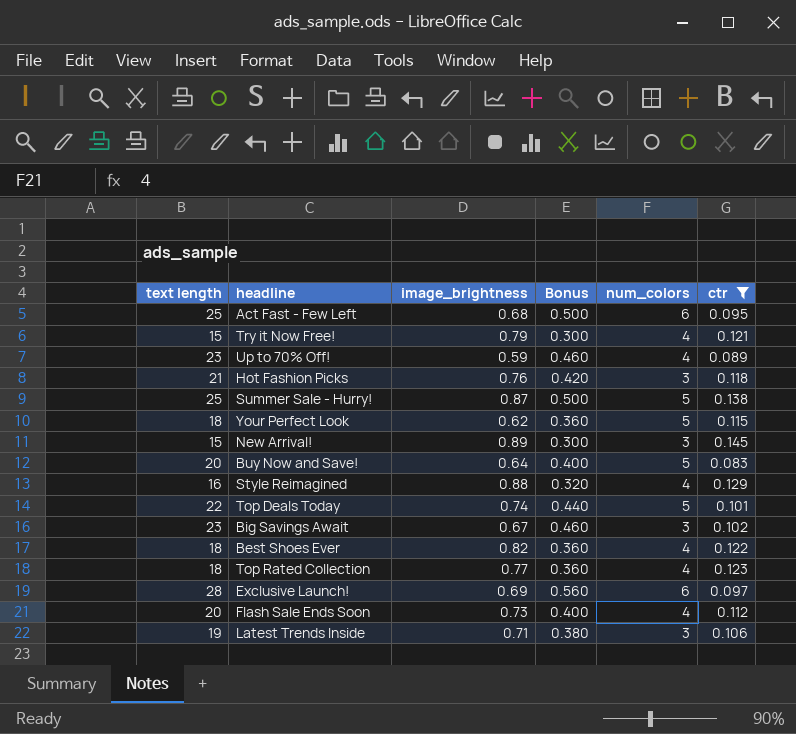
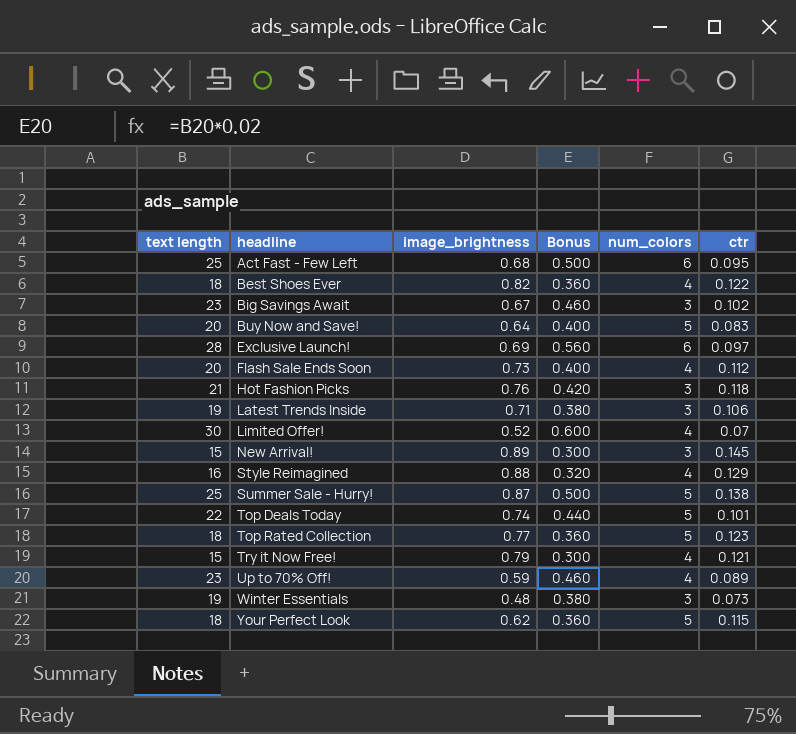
filter: ctr >= 0.083 -> none
row order: none -> headline ascending
Top Rated Collection | num_colors: 4 -> 5

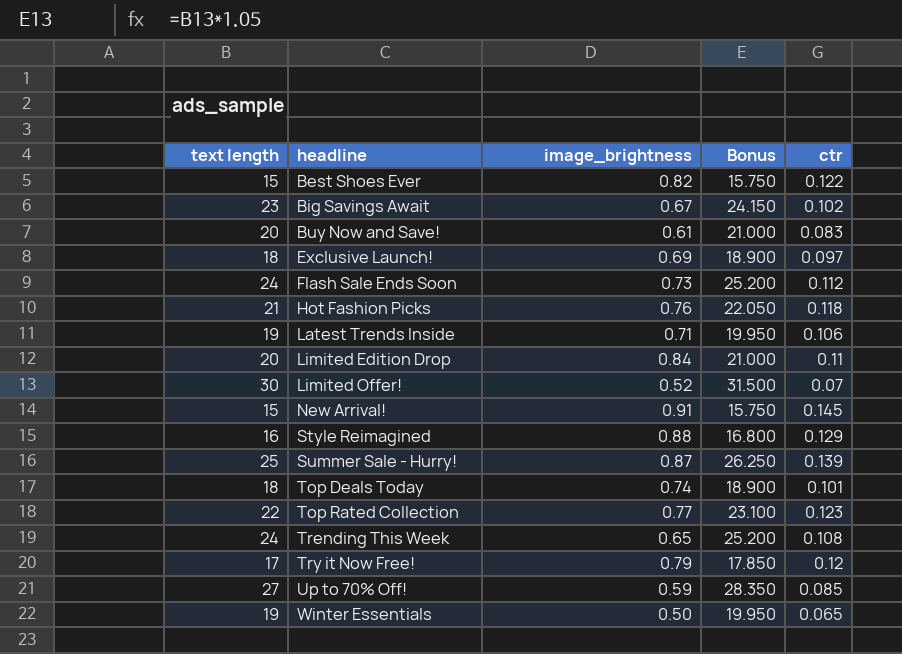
column num_colors | position: 5 -> none
column Bonus | formula: [text length] * 0.02 -> [text length] * 1.05
row Act Fast - Few Left: 25 | 0.68 | 0.500 | 6 | 0.095 -> none
row Your Perfect Look: 18 | 0.62 | 0.360 | 5 | 0.115 -> none
Best Shoes Ever | text length: 18 -> 15
Buy Now and Save! | image_brightness: 0.64 -> 0.61
Exclusive Launch! | text length: 28 -> 18
Flash Sale Ends Soon | text length: 20 -> 24
row Limited Edition Drop: none -> 20 | 0.84 | 21.000 | 0.11
New Arrival! | image_brightness: 0.89 -> 0.91
Summer Sale - Hurry! | ctr: 0.138 -> 0.139
Top Deals Today | text length: 22 -> 18
Top Rated Collection | text length: 18 -> 22
row Trending This Week: none -> 24 | 0.65 | 25.200 | 0.108
Try it Now Free! | text length: 15 -> 17
Try it Now Free! | ctr: 0.121 -> 0.12
Up to 70% Off! | text length: 23 -> 27
Up to 70% Off! | ctr: 0.089 -> 0.085
Winter Essentials | image_brightness: 0.48 -> 0.50
Winter Essentials | ctr: 0.073 -> 0.065

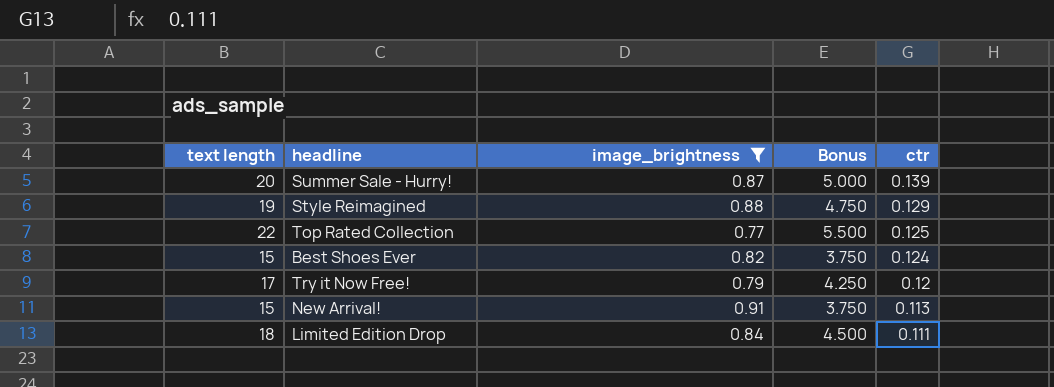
filter: none -> image_brightness >= 0.77
row order: headline ascending -> ctr descending
column Bonus | formula: [text length] * 1.05 -> [text length] * 0.25
Summer Sale - Hurry! | text length: 25 -> 20
Style Reimagined | text length: 16 -> 19
Top Rated Collection | ctr: 0.123 -> 0.125
Best Shoes Ever | ctr: 0.122 -> 0.124
New Arrival! | ctr: 0.145 -> 0.113
Limited Edition Drop | text length: 20 -> 18
Limited Edition Drop | ctr: 0.11 -> 0.111

